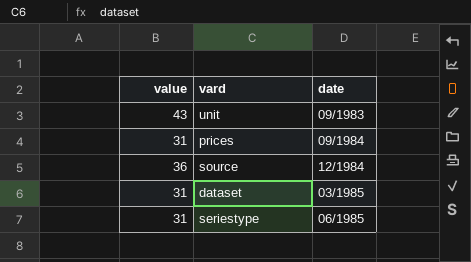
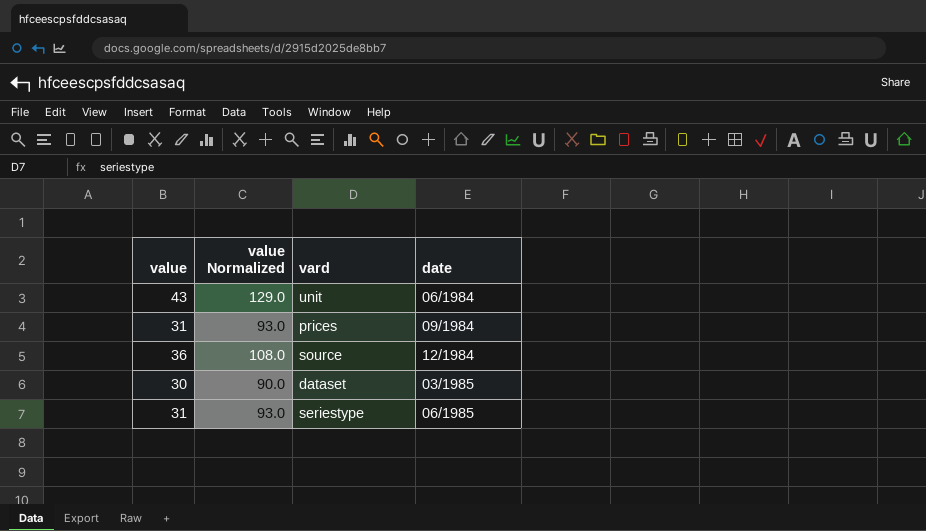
column value Normalized | formula: none -> [value] * 3
unit | date: 09/1983 -> 06/1984
dataset | value: 31 -> 30

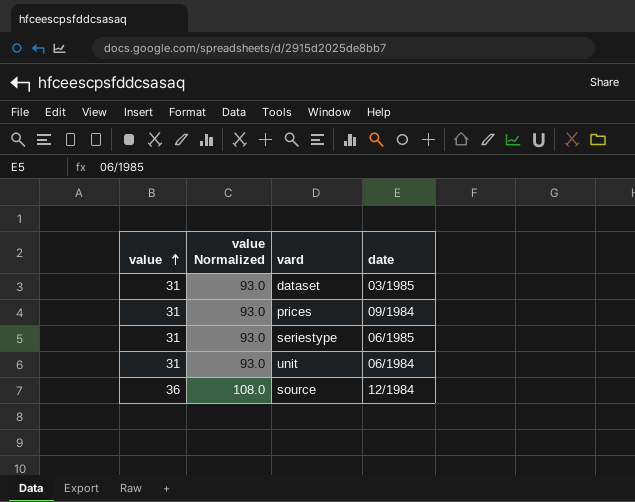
row order: none -> value ascending
dataset | value: 30 -> 31
dataset | value Normalized: 90.0 -> 93.0
unit | value: 43 -> 31
unit | value Normalized: 129.0 -> 93.0

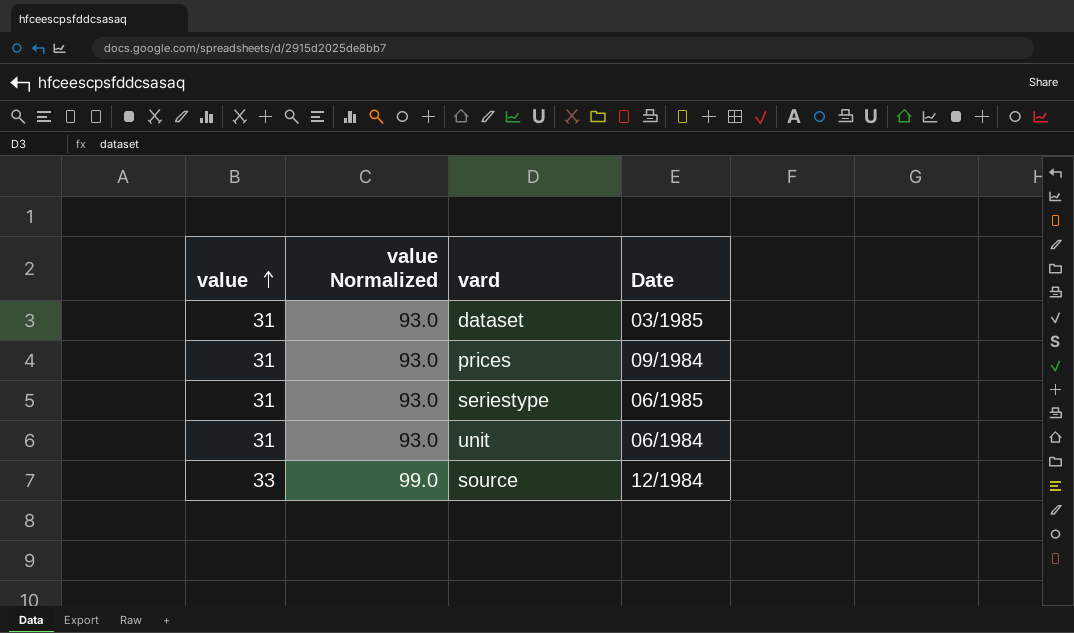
column name: date -> Date
source | value: 36 -> 33
source | value Normalized: 108.0 -> 99.0

